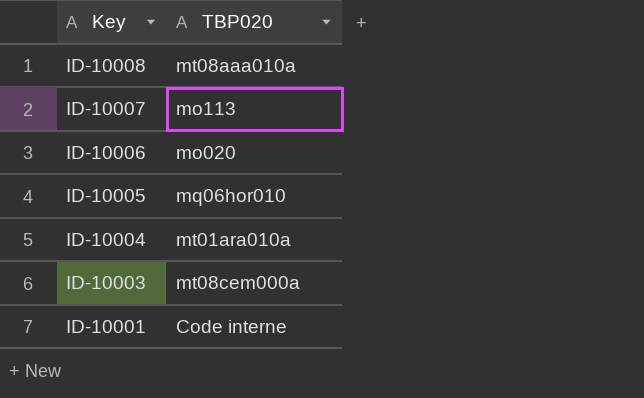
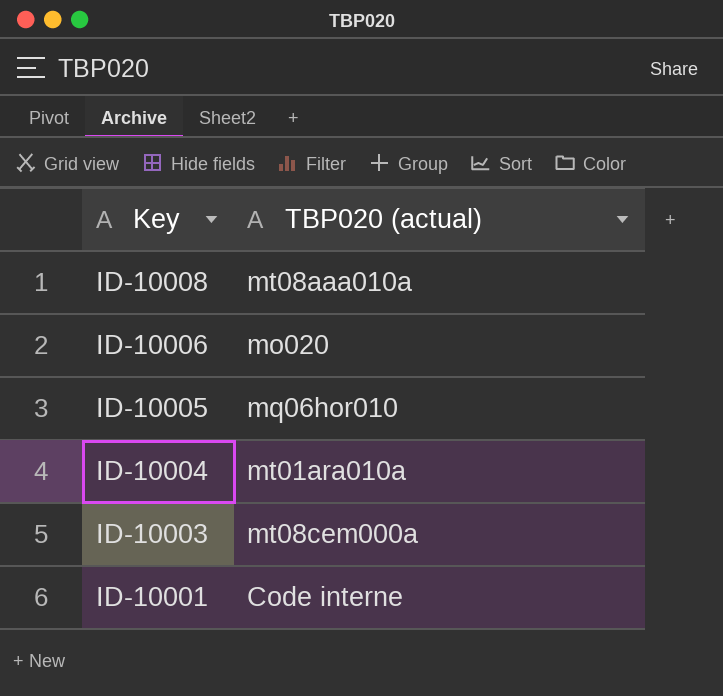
column name: TBP020 -> TBP020 (actual)
row ID-10007: mo113 -> none

